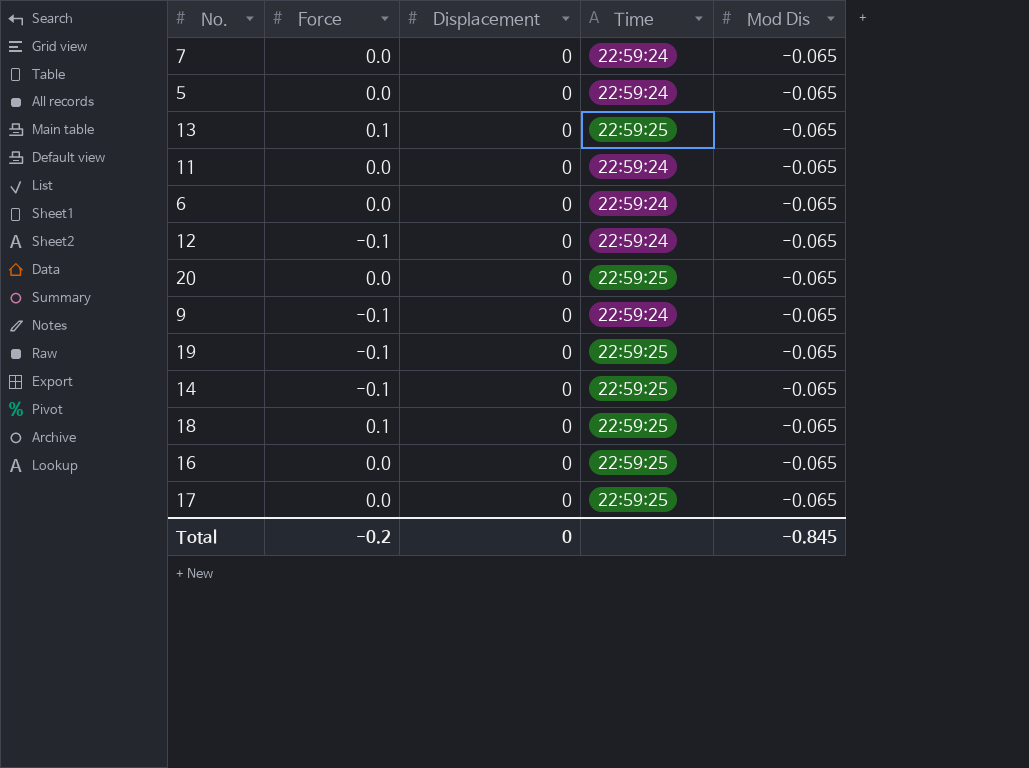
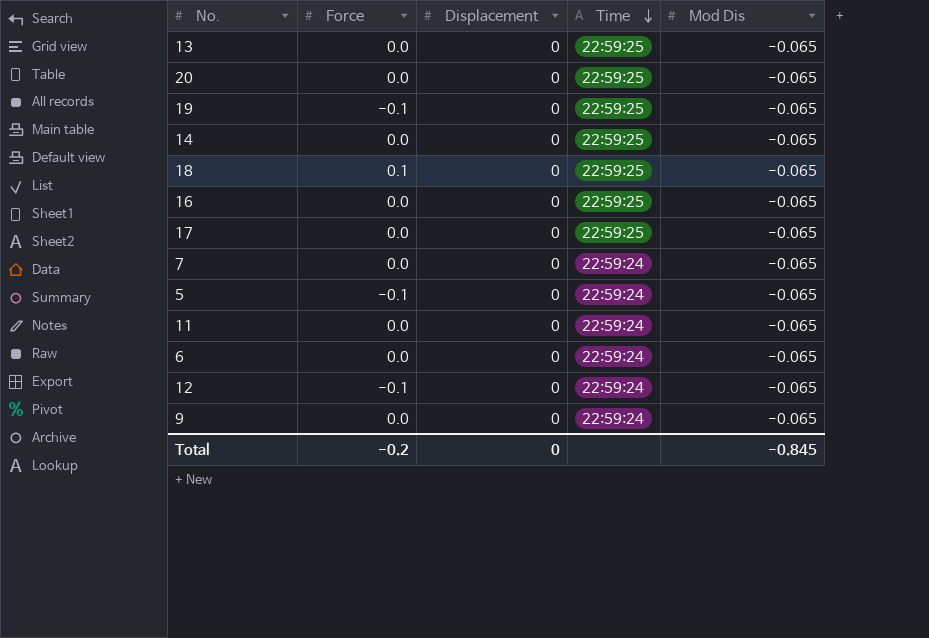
row order: none -> Time descending
13 | Force: 0.1 -> 0.0
14 | Force: -0.1 -> 0.0
5 | Force: 0.0 -> -0.1
9 | Force: -0.1 -> 0.0

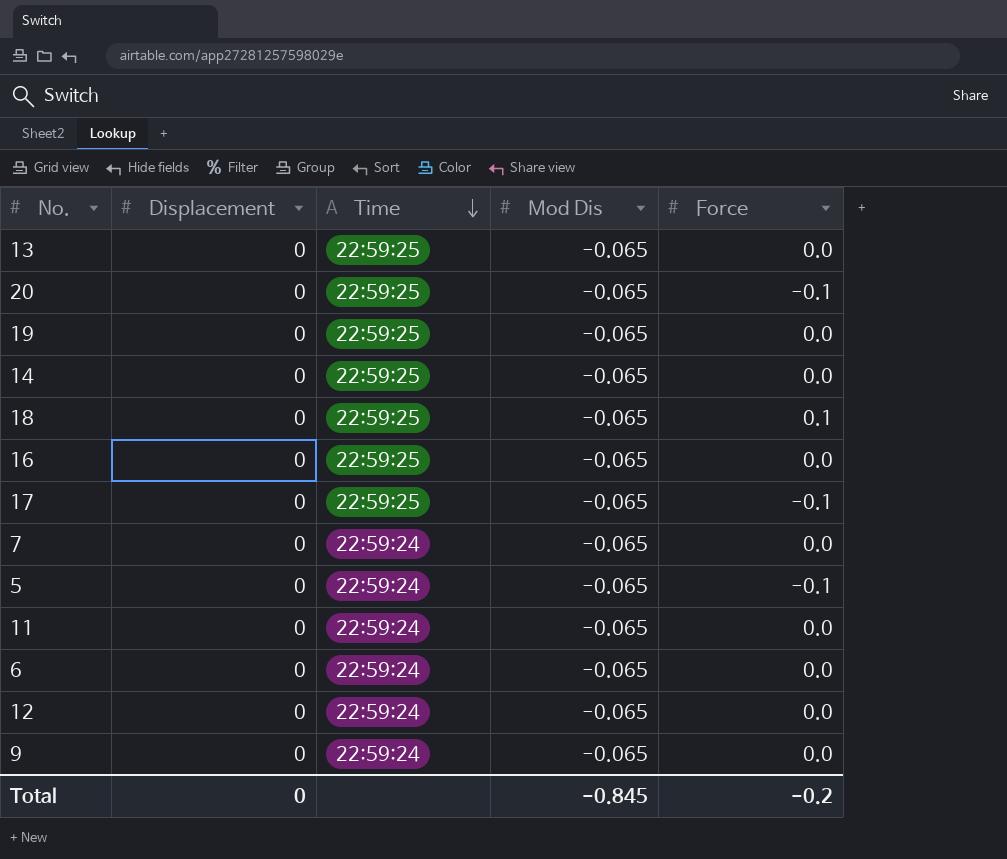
column Force | position: 2 -> 5
20 | Force: 0.0 -> -0.1
19 | Force: -0.1 -> 0.0
17 | Force: 0.0 -> -0.1
12 | Force: -0.1 -> 0.0

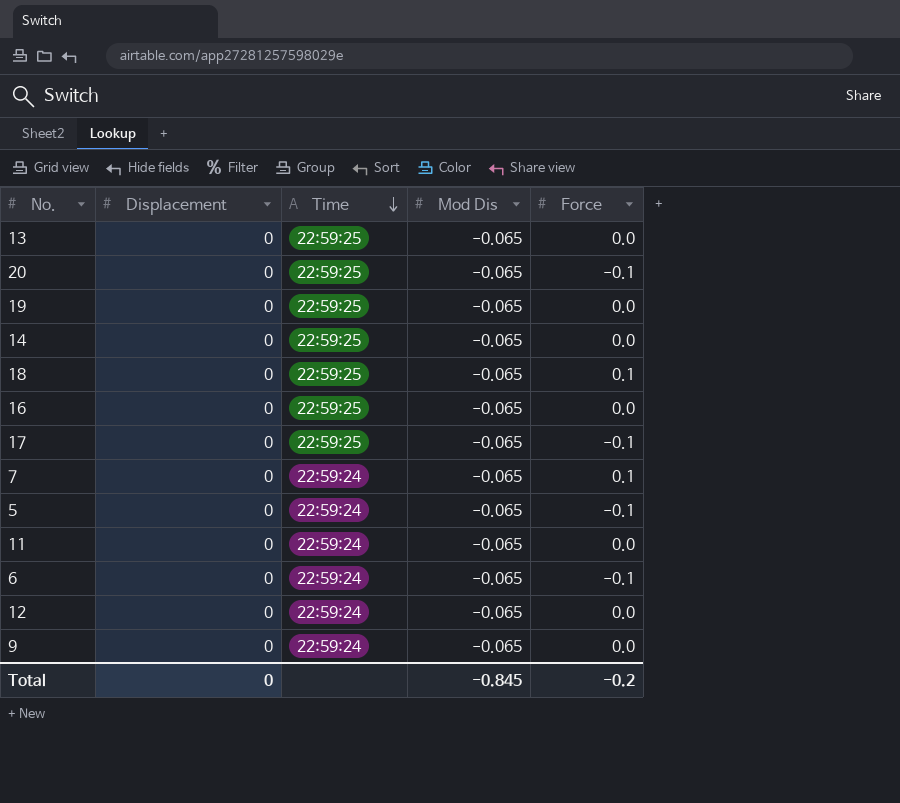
7 | Force: 0.0 -> 0.1
6 | Force: 0.0 -> -0.1

